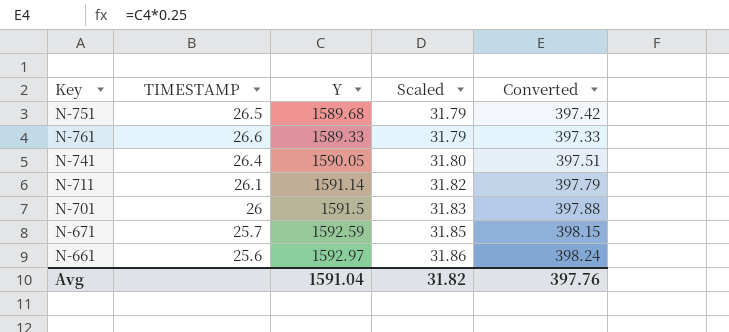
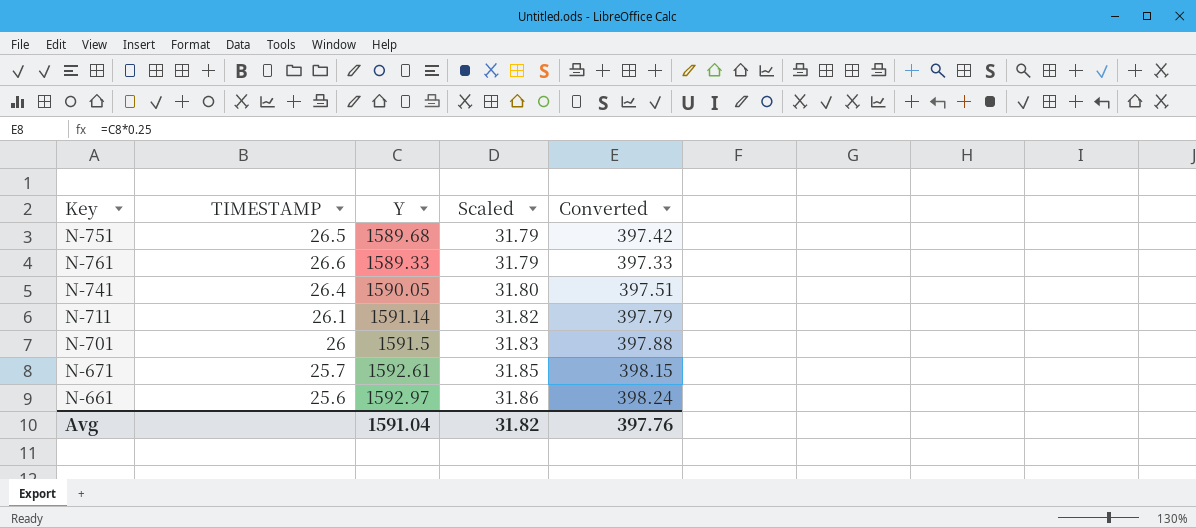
N-671 | Y: 1592.59 -> 1592.61

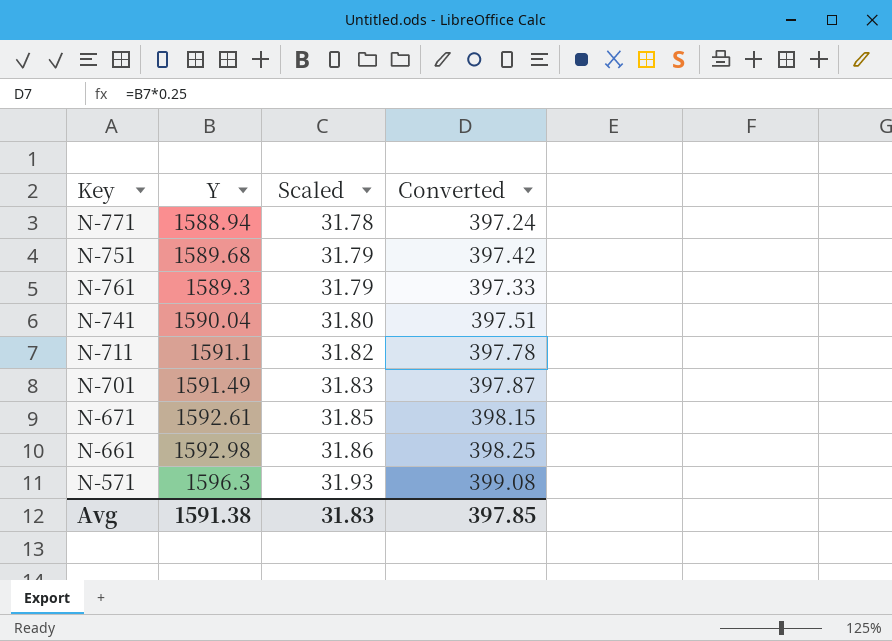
column TIMESTAMP | position: 2 -> none
row N-771: none -> 1588.94 | 31.78 | 397.24
N-761 | Y: 1589.33 -> 1589.3
N-741 | Y: 1590.05 -> 1590.04
N-711 | Y: 1591.14 -> 1591.1
N-711 | Converted: 397.79 -> 397.78
N-701 | Y: 1591.5 -> 1591.49
N-701 | Converted: 397.88 -> 397.87
N-661 | Y: 1592.97 -> 1592.98
N-661 | Converted: 398.24 -> 398.25
row N-571: none -> 1596.3 | 31.93 | 399.08
Avg | Y: 1591.04 -> 1591.38
Avg | Scaled: 31.82 -> 31.83
Avg | Converted: 397.76 -> 397.85

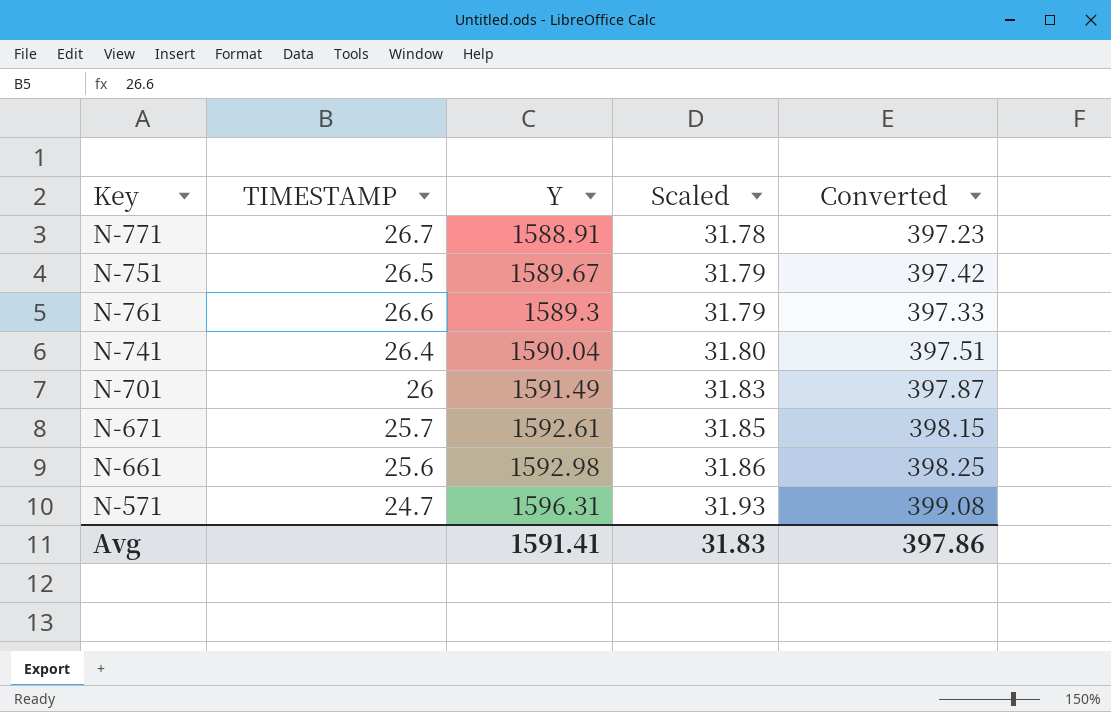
column TIMESTAMP | position: none -> 2
row N-711: 1591.1 | 31.82 | 397.78 -> none
N-771 | Y: 1588.94 -> 1588.91
N-771 | Converted: 397.24 -> 397.23
N-751 | Y: 1589.68 -> 1589.67
N-571 | Y: 1596.3 -> 1596.31
Avg | Y: 1591.38 -> 1591.41
Avg | Converted: 397.85 -> 397.86

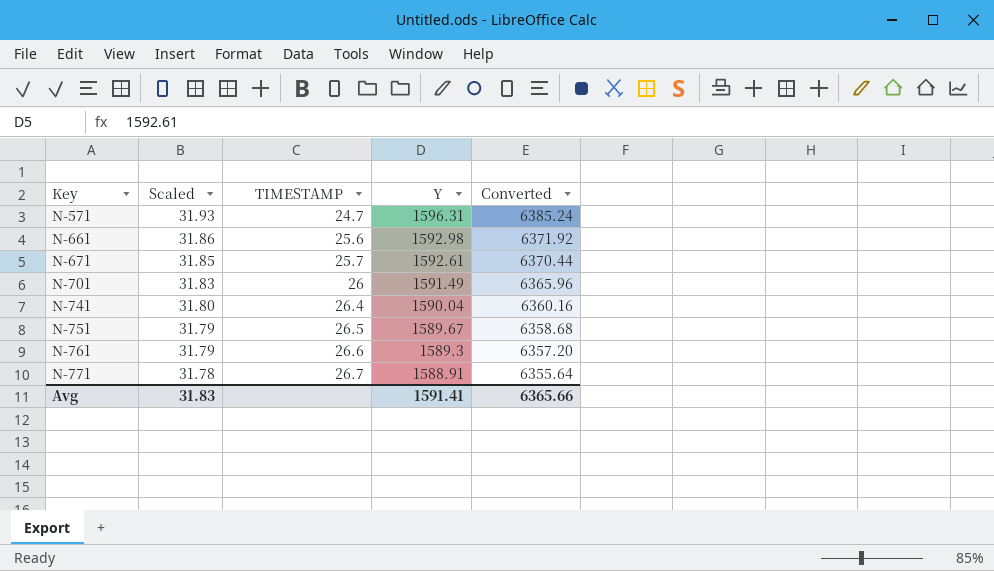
row order: Scaled ascending -> Key ascending
column Scaled | position: 4 -> 2
column Converted | formula: [Y] * 0.25 -> [Y] * 4
Avg | Converted: 397.86 -> 6365.66

